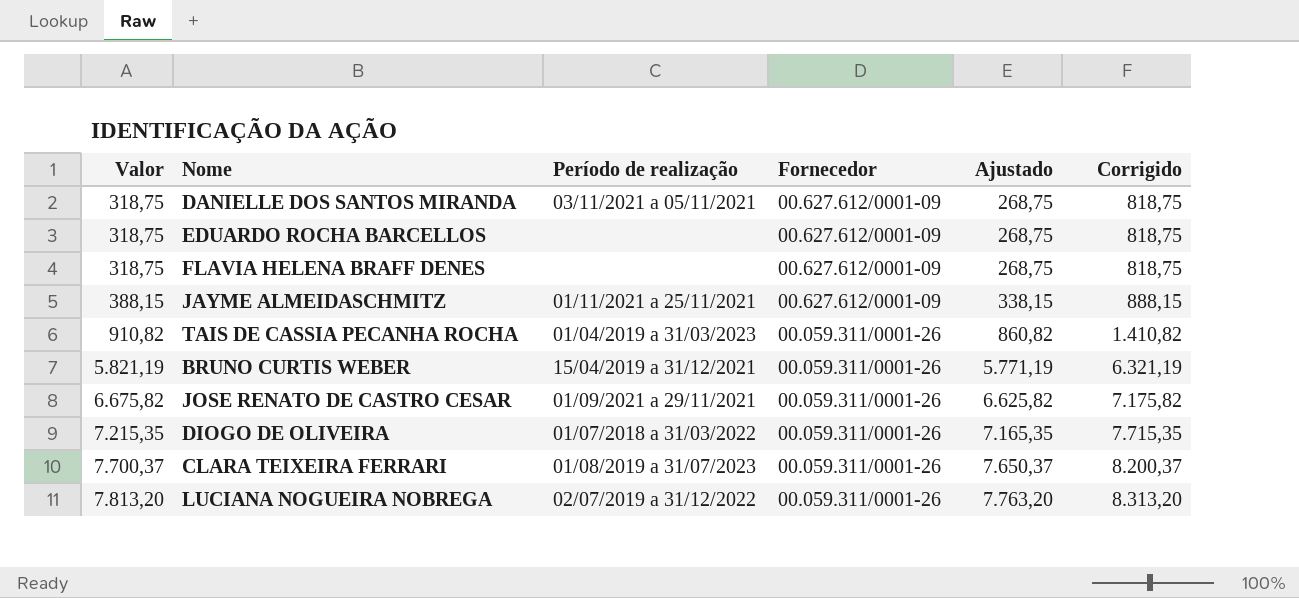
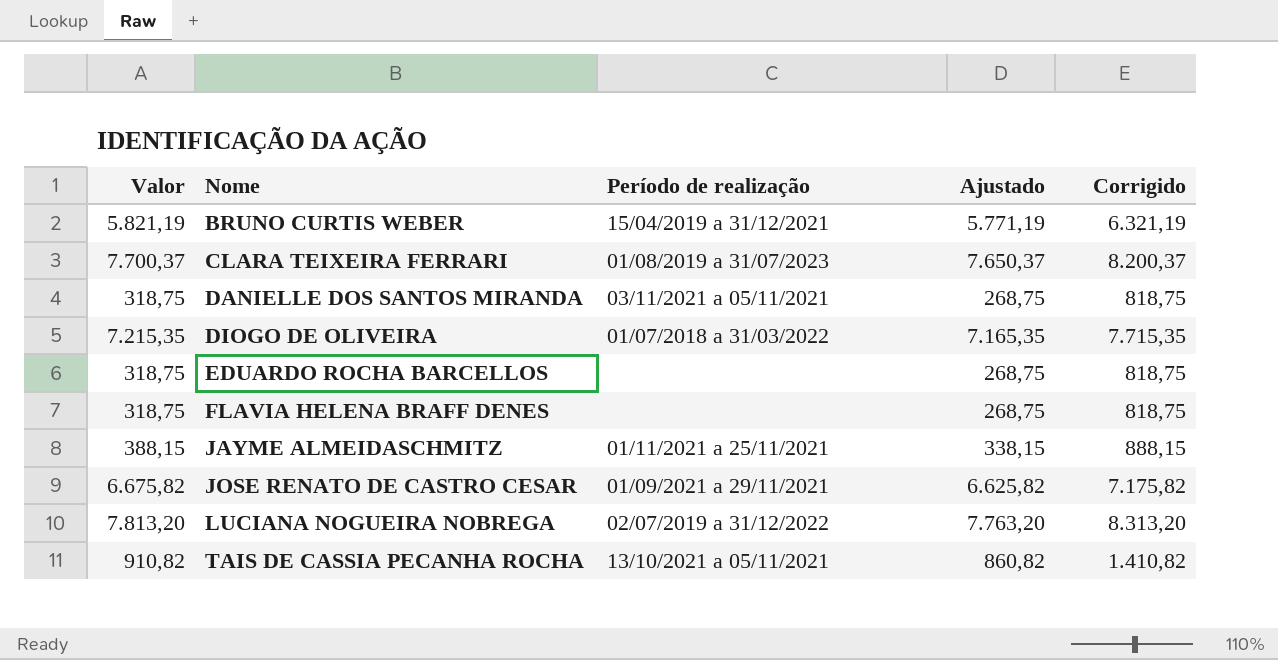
row order: Valor ascending -> Nome ascending
column Fornecedor | position: 4 -> none
TAIS DE CASSIA PECANHA ROCHA | Período de realização: 01/04/2019 a 31/03/2023 -> 13/10/2021 a 05/11/2021

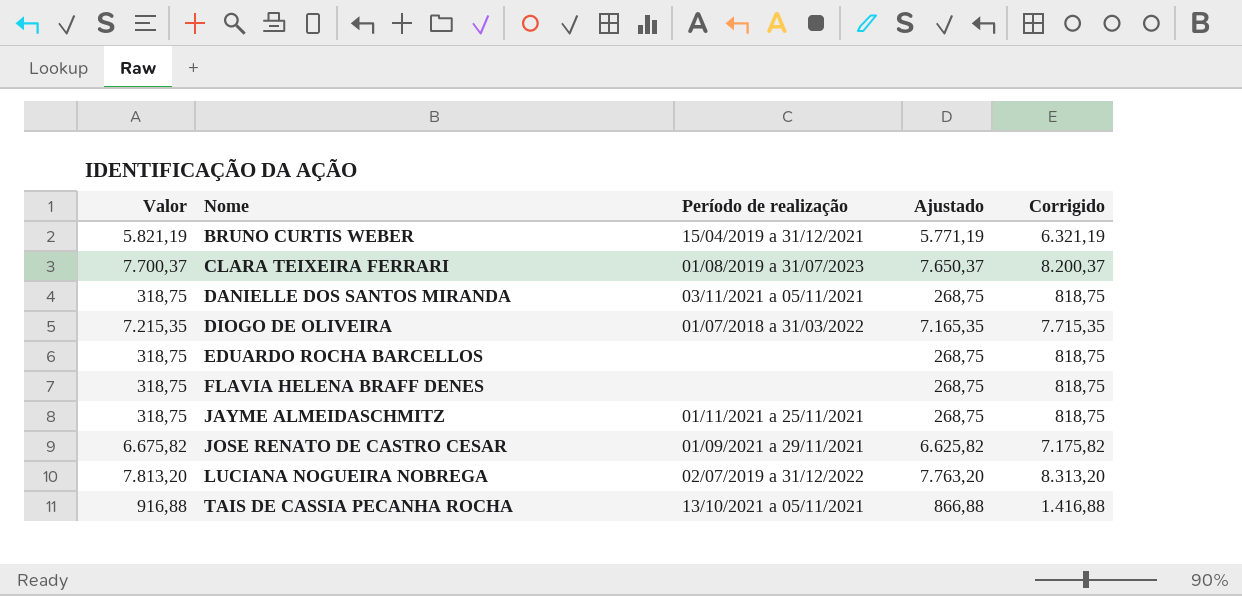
JAYME ALMEIDASCHMITZ | Valor: 388,15 -> 318,75
JAYME ALMEIDASCHMITZ | Ajustado: 338,15 -> 268,75
JAYME ALMEIDASCHMITZ | Corrigido: 888,15 -> 818,75
TAIS DE CASSIA PECANHA ROCHA | Valor: 910,82 -> 916,88
TAIS DE CASSIA PECANHA ROCHA | Ajustado: 860,82 -> 866,88
TAIS DE CASSIA PECANHA ROCHA | Corrigido: 1.410,82 -> 1.416,88

